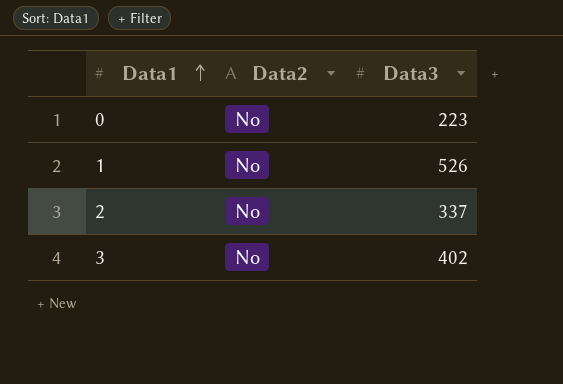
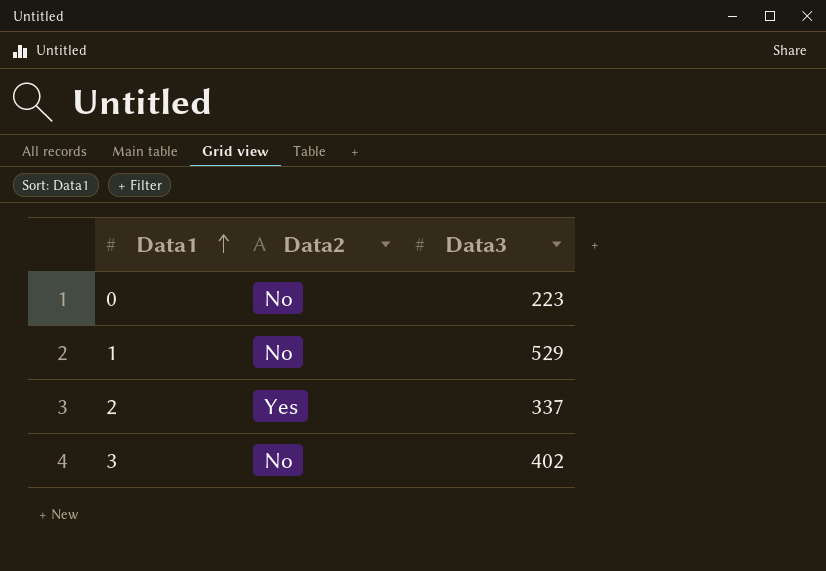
1 | Data3: 526 -> 529
2 | Data2: No -> Yes

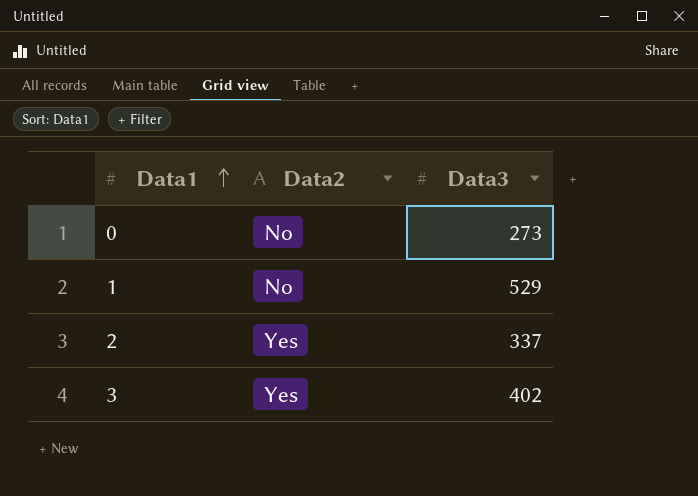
0 | Data3: 223 -> 273
3 | Data2: No -> Yes

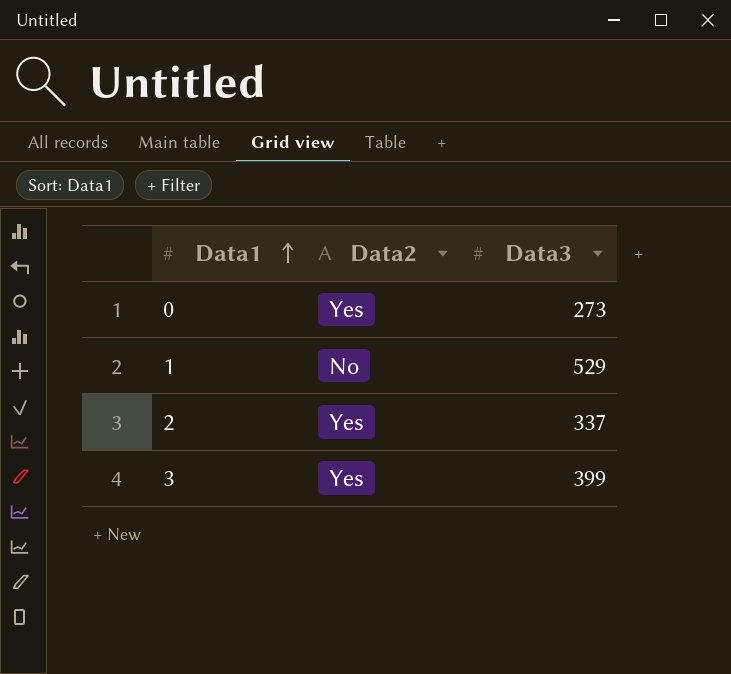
0 | Data2: No -> Yes
3 | Data3: 402 -> 399

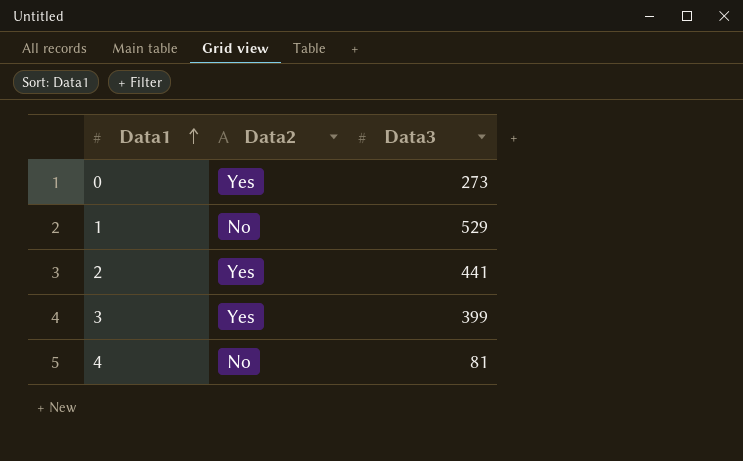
2 | Data3: 337 -> 441
row 4: none -> No | 81

